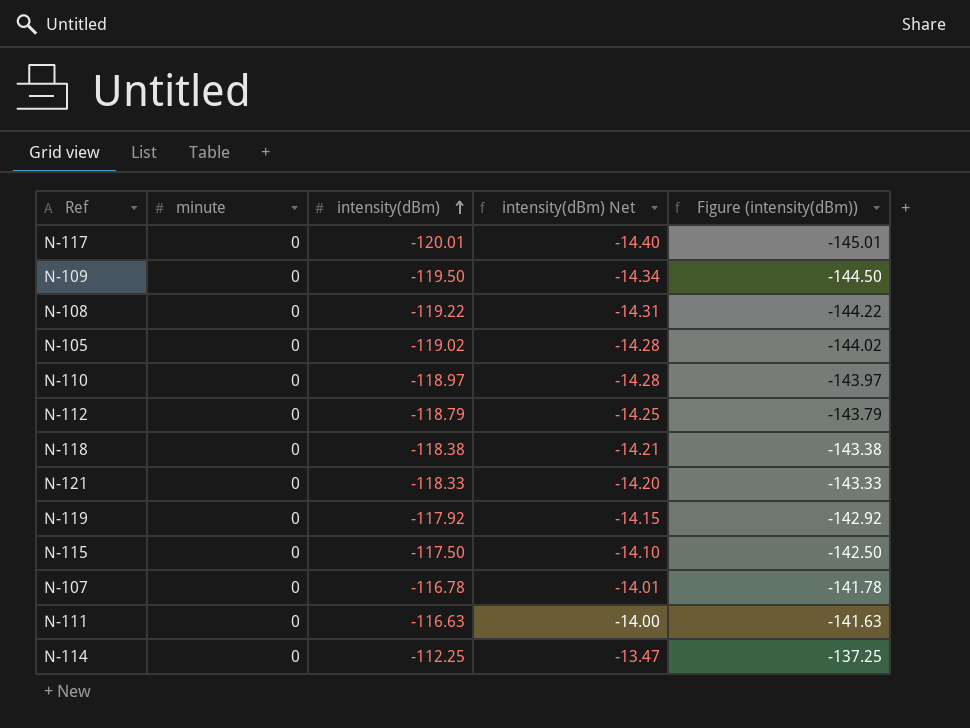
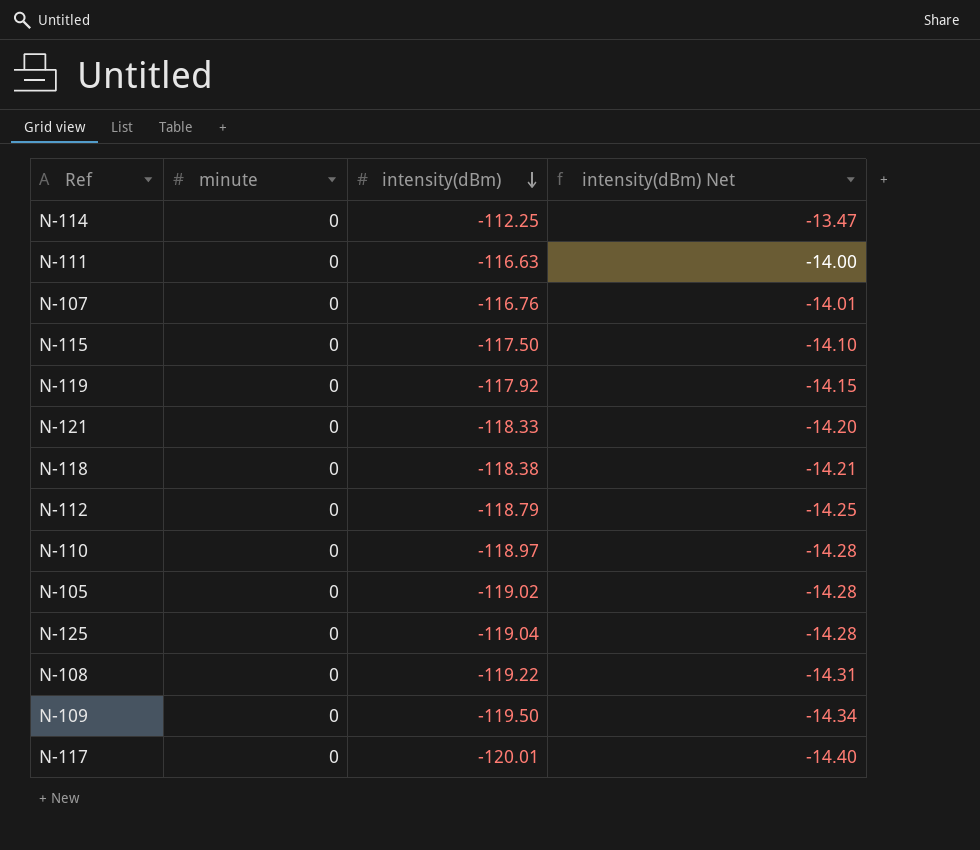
row order: intensity(dBm) ascending -> intensity(dBm) descending
column Figure (intensity(dBm)) | formula: [intensity(dBm)] - 25 -> none
N-107 | intensity(dBm): -116.78 -> -116.76
row N-125: none -> 0 | -119.04 | -14.28

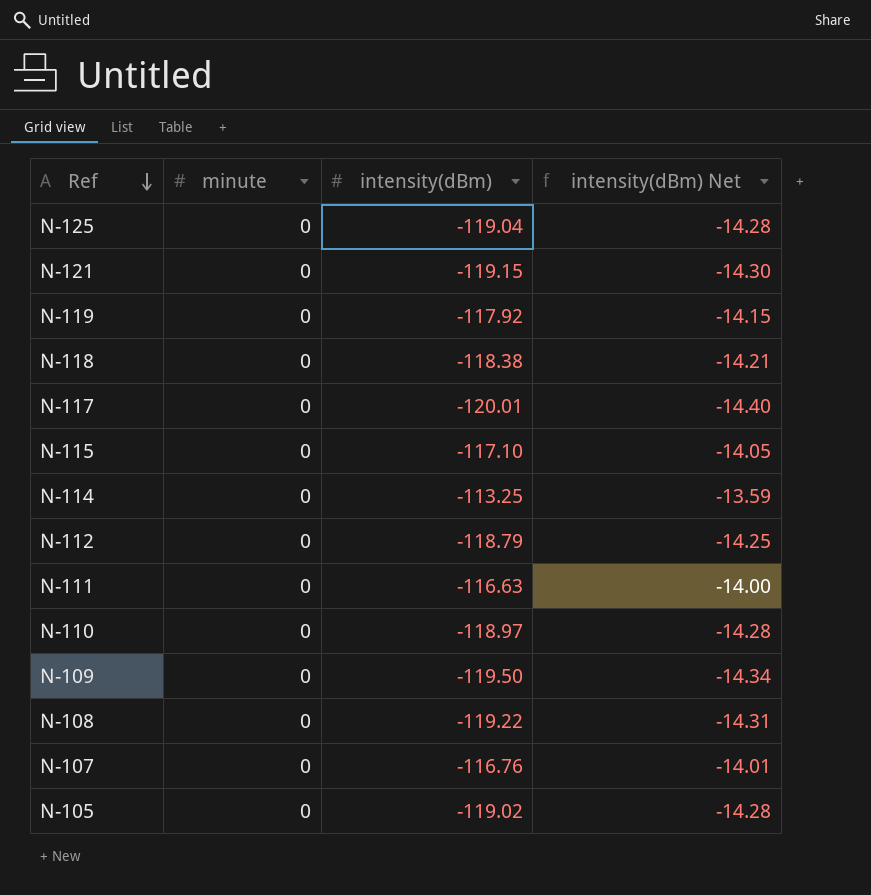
row order: intensity(dBm) descending -> Ref descending
N-121 | intensity(dBm): -118.33 -> -119.15
N-121 | intensity(dBm) Net: -14.20 -> -14.30
N-115 | intensity(dBm): -117.50 -> -117.10
N-115 | intensity(dBm) Net: -14.10 -> -14.05
N-114 | intensity(dBm): -112.25 -> -113.25
N-114 | intensity(dBm) Net: -13.47 -> -13.59

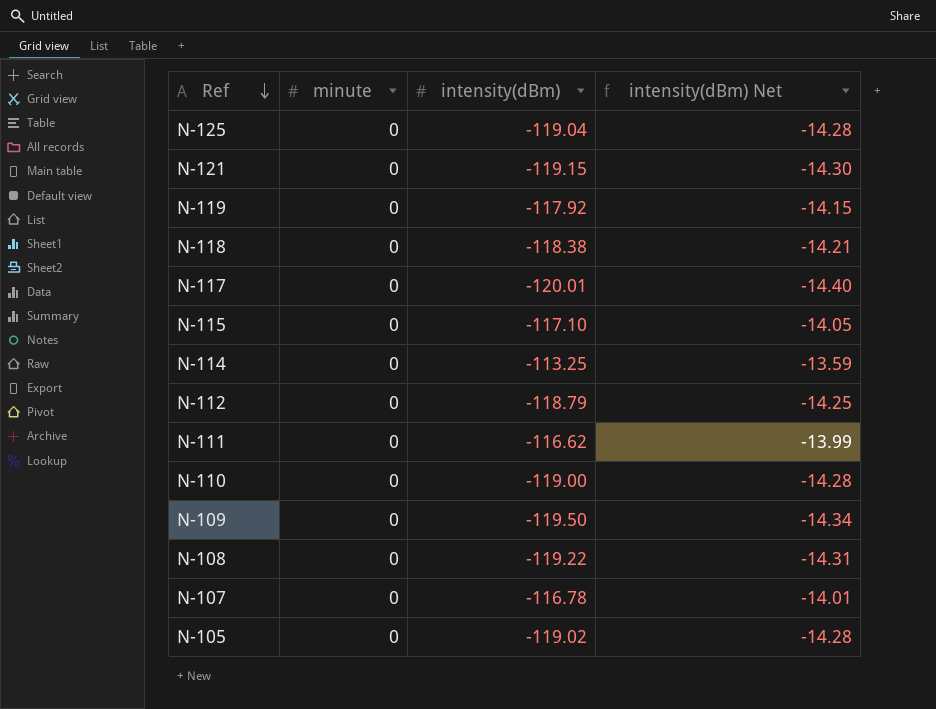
N-111 | intensity(dBm): -116.63 -> -116.62
N-111 | intensity(dBm) Net: -14.00 -> -13.99
N-110 | intensity(dBm): -118.97 -> -119.00
N-107 | intensity(dBm): -116.76 -> -116.78

